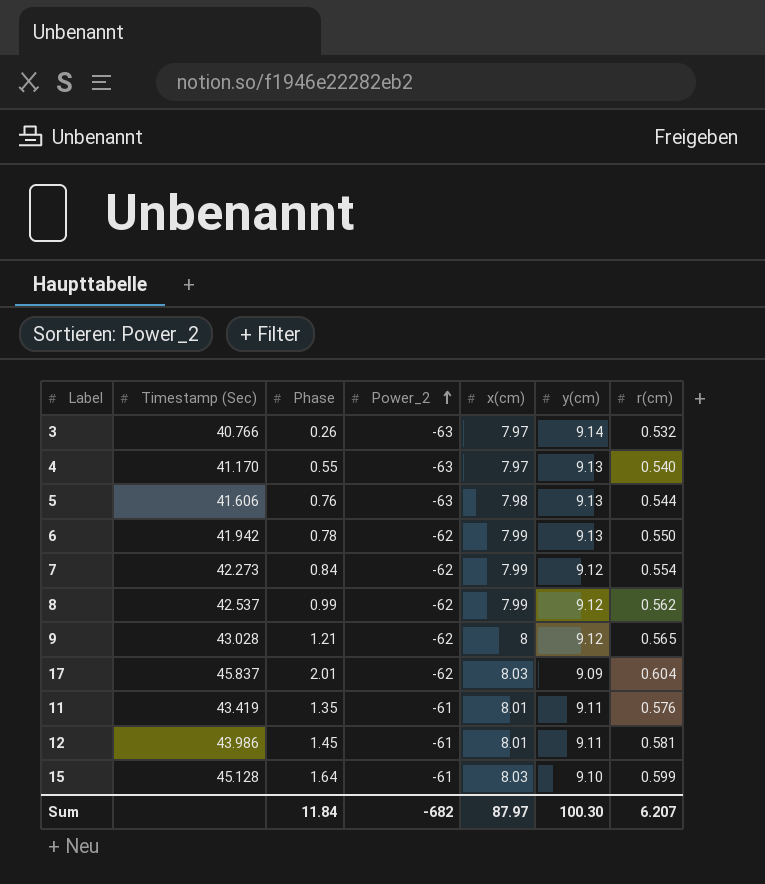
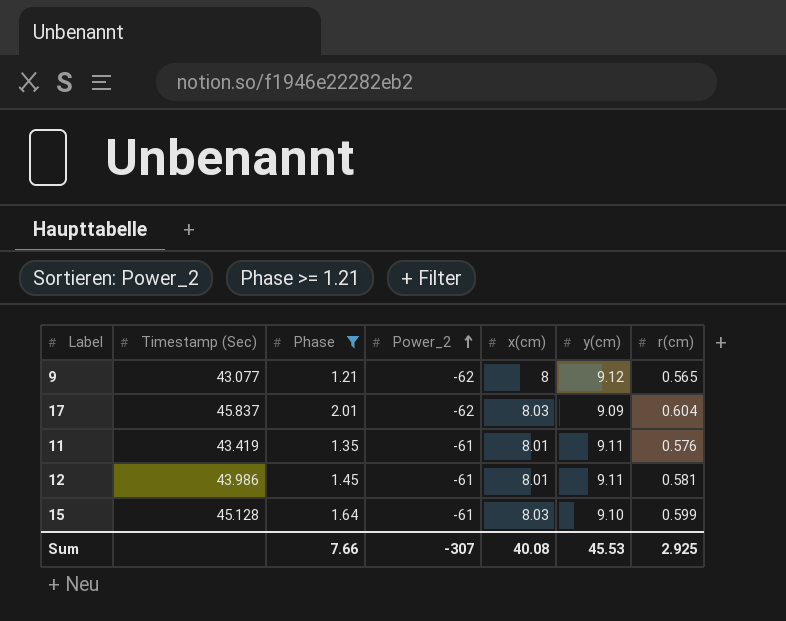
filter: none -> Phase >= 1.21
9 | Timestamp (Sec): 43.028 -> 43.077
Sum | Phase: 11.84 -> 7.66
Sum | Power_2: -682 -> -307
Sum | x(cm): 87.97 -> 40.08
Sum | y(cm): 100.30 -> 45.53
Sum | r(cm): 6.207 -> 2.925

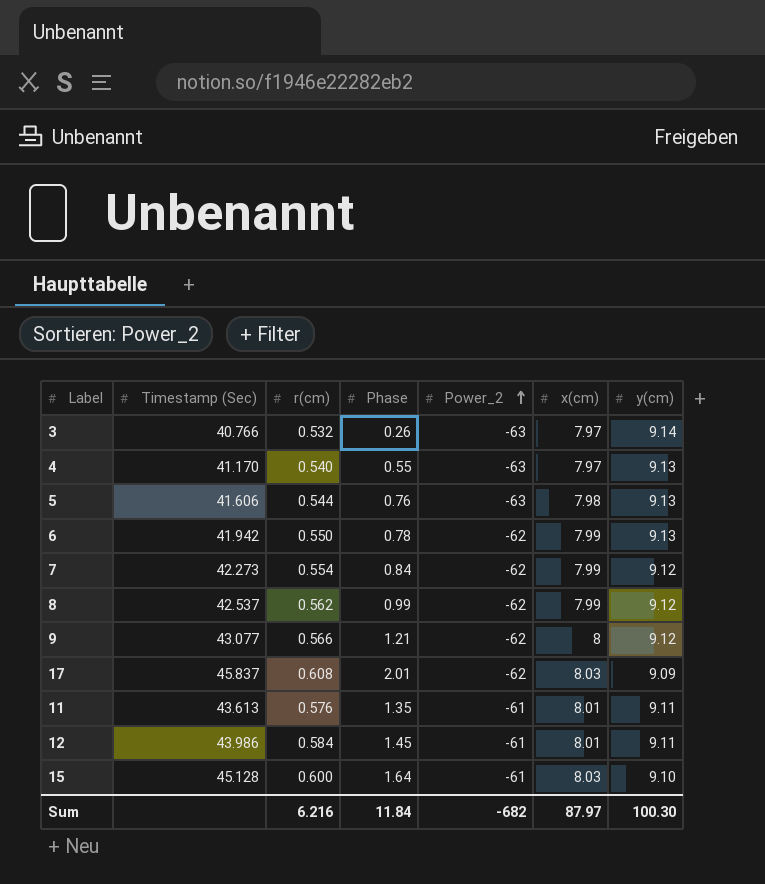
filter: Phase >= 1.21 -> none
column r(cm) | position: 7 -> 3
9 | r(cm): 0.565 -> 0.566
17 | r(cm): 0.604 -> 0.608
11 | Timestamp (Sec): 43.419 -> 43.613
12 | r(cm): 0.581 -> 0.584
15 | r(cm): 0.599 -> 0.600
Sum | r(cm): 2.925 -> 6.216
Sum | Phase: 7.66 -> 11.84
Sum | Power_2: -307 -> -682
Sum | x(cm): 40.08 -> 87.97
Sum | y(cm): 45.53 -> 100.30

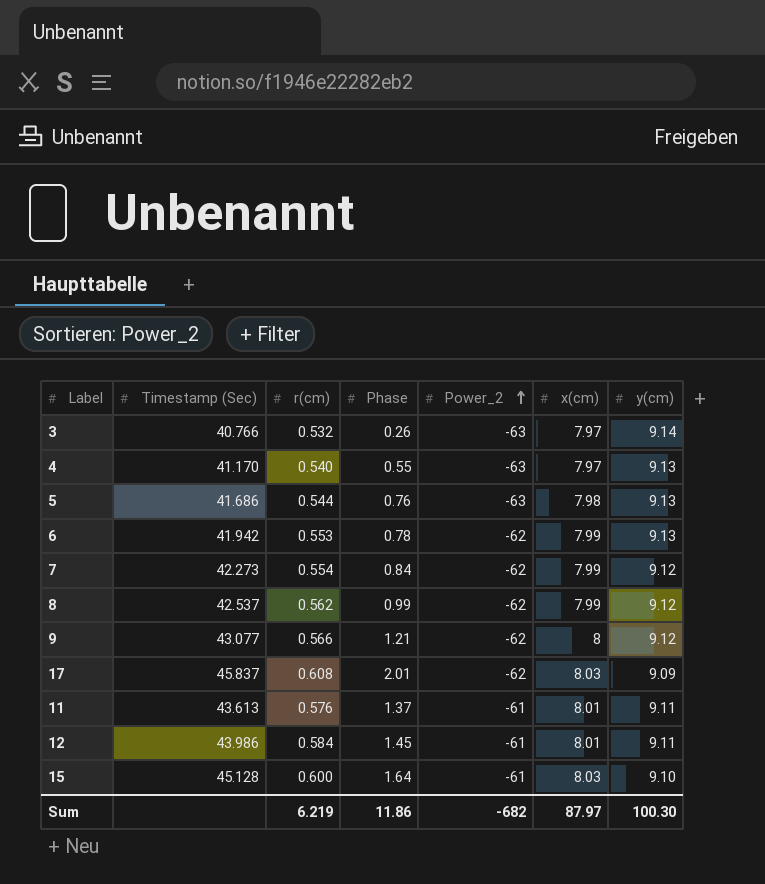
5 | Timestamp (Sec): 41.606 -> 41.686
6 | r(cm): 0.550 -> 0.553
11 | Phase: 1.35 -> 1.37
Sum | r(cm): 6.216 -> 6.219
Sum | Phase: 11.84 -> 11.86

